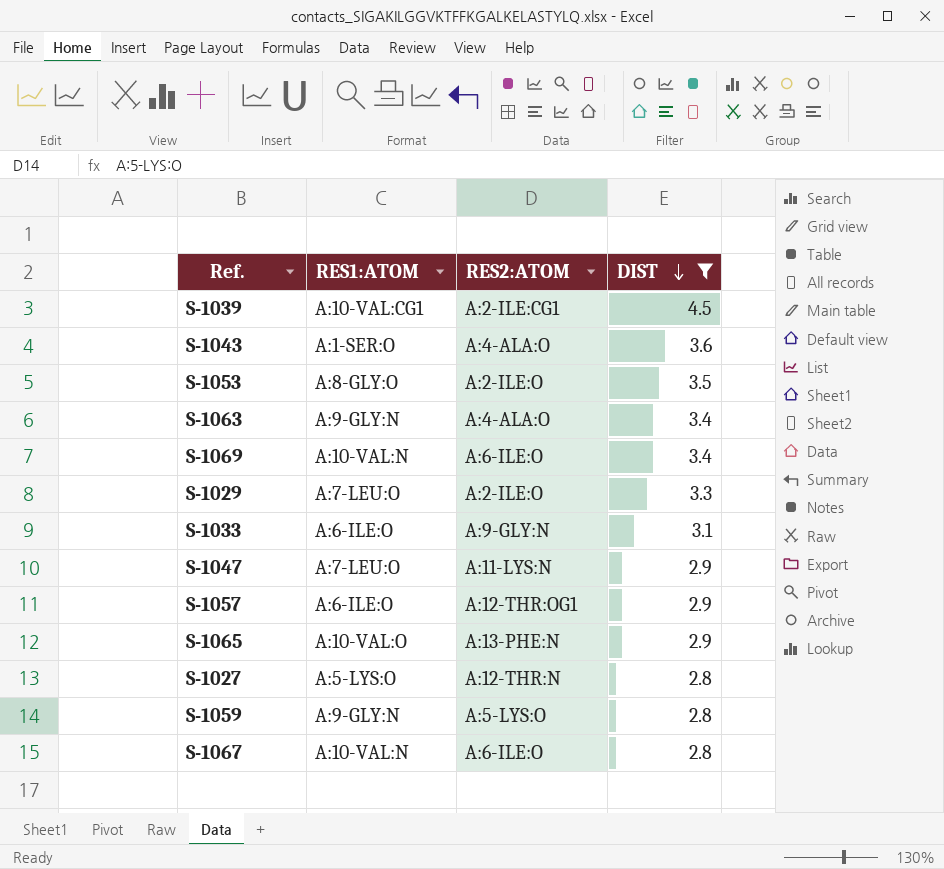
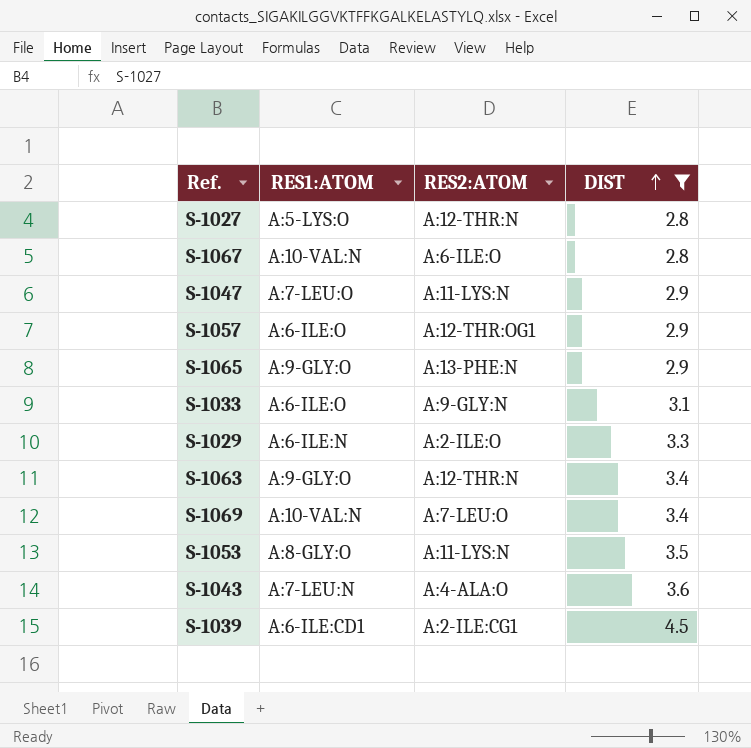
row order: DIST descending -> DIST ascending
row S-1059: A:9-GLY:N | A:5-LYS:O | 2.8 -> none
S-1065 | RES1:ATOM: A:10-VAL:O -> A:9-GLY:O
S-1029 | RES1:ATOM: A:7-LEU:O -> A:6-ILE:N
S-1063 | RES1:ATOM: A:9-GLY:N -> A:9-GLY:O
S-1063 | RES2:ATOM: A:4-ALA:O -> A:12-THR:N
S-1069 | RES2:ATOM: A:6-ILE:O -> A:7-LEU:O
S-1053 | RES2:ATOM: A:2-ILE:O -> A:11-LYS:N
S-1043 | RES1:ATOM: A:1-SER:O -> A:7-LEU:N
S-1039 | RES1:ATOM: A:10-VAL:CG1 -> A:6-ILE:CD1

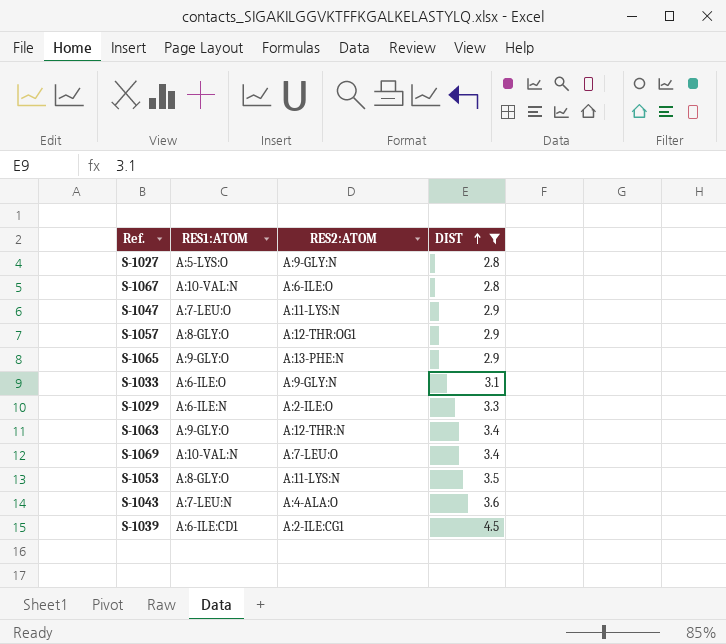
S-1027 | RES2:ATOM: A:12-THR:N -> A:9-GLY:N
S-1057 | RES1:ATOM: A:6-ILE:O -> A:8-GLY:O

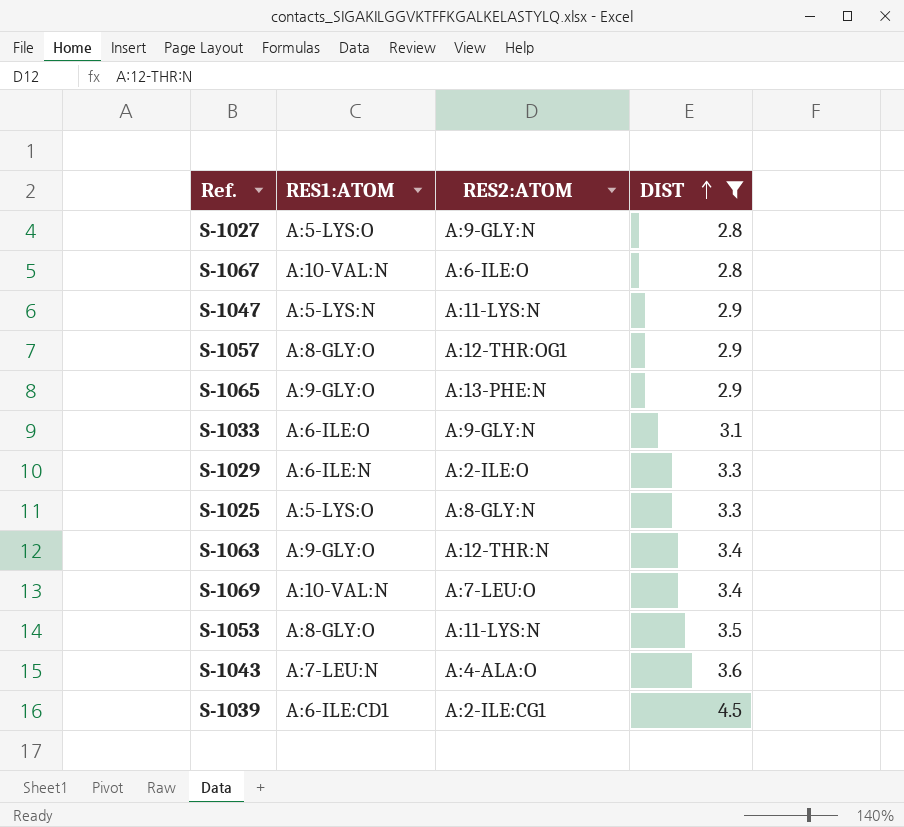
S-1047 | RES1:ATOM: A:7-LEU:O -> A:5-LYS:N
row S-1025: none -> A:5-LYS:O | A:8-GLY:N | 3.3

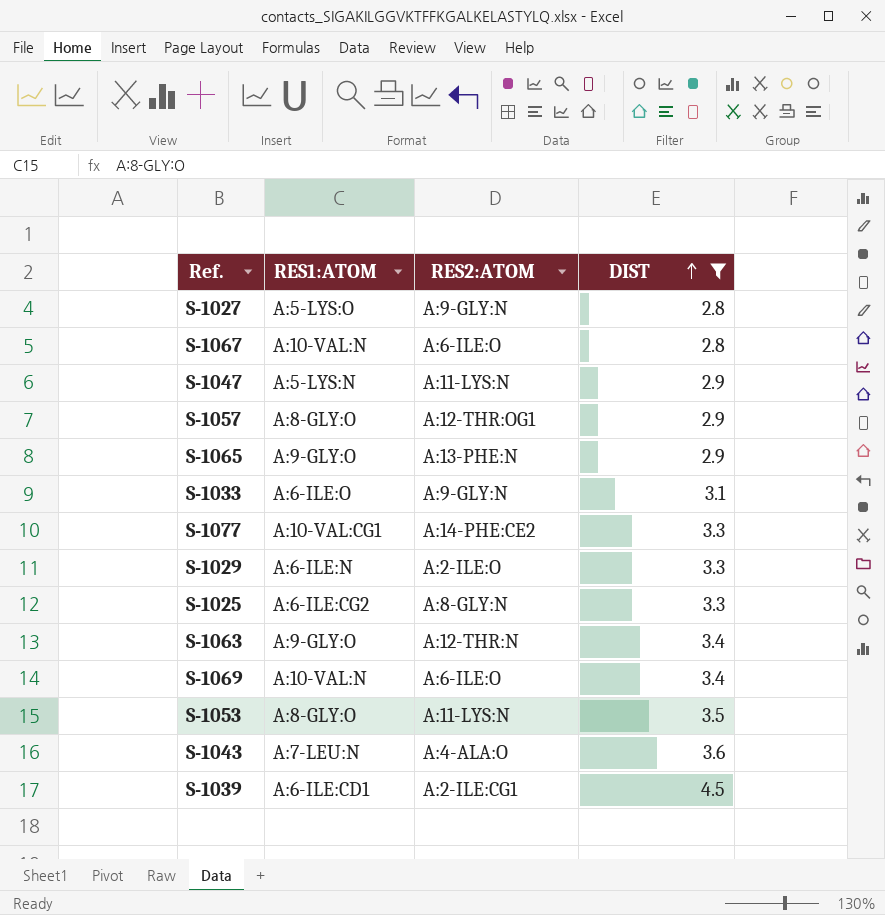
row S-1077: none -> A:10-VAL:CG1 | A:14-PHE:CE2 | 3.3
S-1025 | RES1:ATOM: A:5-LYS:O -> A:6-ILE:CG2
S-1069 | RES2:ATOM: A:7-LEU:O -> A:6-ILE:O

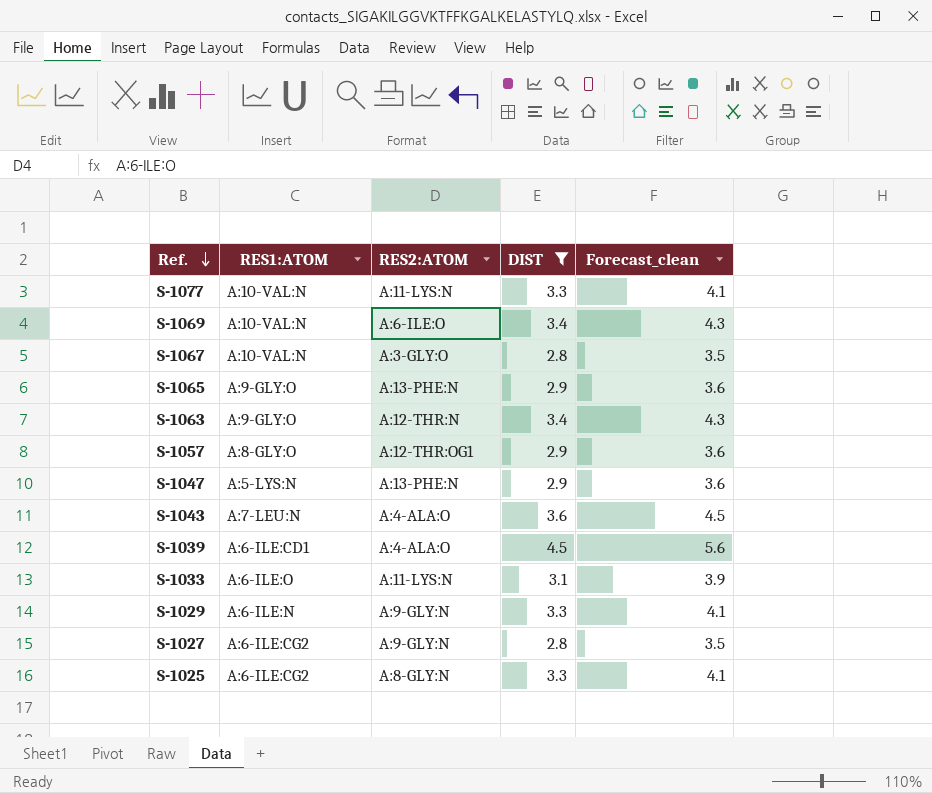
row order: DIST ascending -> Ref. descending
column Forecast_clean | formula: none -> [DIST] * 1.25
row S-1053: A:8-GLY:O | A:11-LYS:N | 3.5 -> none
S-1077 | RES1:ATOM: A:10-VAL:CG1 -> A:10-VAL:N
S-1077 | RES2:ATOM: A:14-PHE:CE2 -> A:11-LYS:N
S-1067 | RES2:ATOM: A:6-ILE:O -> A:3-GLY:O
S-1047 | RES2:ATOM: A:11-LYS:N -> A:13-PHE:N
S-1039 | RES2:ATOM: A:2-ILE:CG1 -> A:4-ALA:O
S-1033 | RES2:ATOM: A:9-GLY:N -> A:11-LYS:N
S-1029 | RES2:ATOM: A:2-ILE:O -> A:9-GLY:N
S-1027 | RES1:ATOM: A:5-LYS:O -> A:6-ILE:CG2

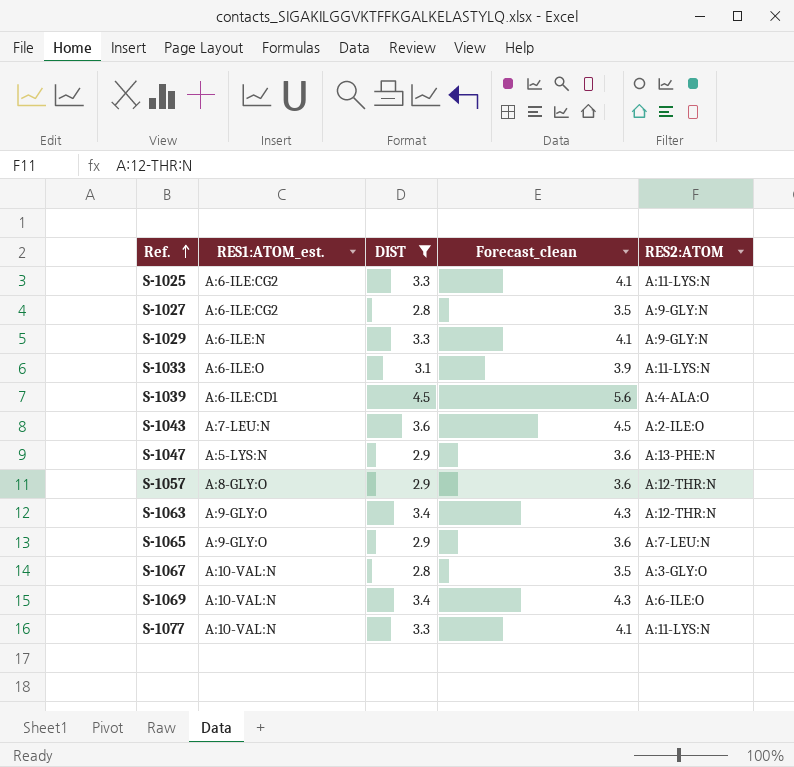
row order: Ref. descending -> Ref. ascending
column name: RES1:ATOM -> RES1:ATOM_est.
column RES2:ATOM | position: 3 -> 5
S-1025 | RES2:ATOM: A:8-GLY:N -> A:11-LYS:N
S-1043 | RES2:ATOM: A:4-ALA:O -> A:2-ILE:O
S-1057 | RES2:ATOM: A:12-THR:OG1 -> A:12-THR:N
S-1065 | RES2:ATOM: A:13-PHE:N -> A:7-LEU:N

